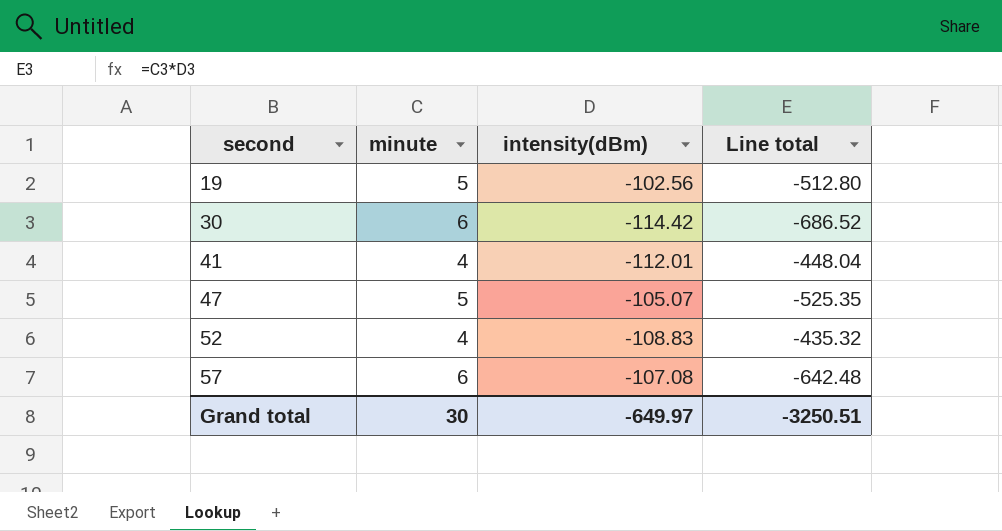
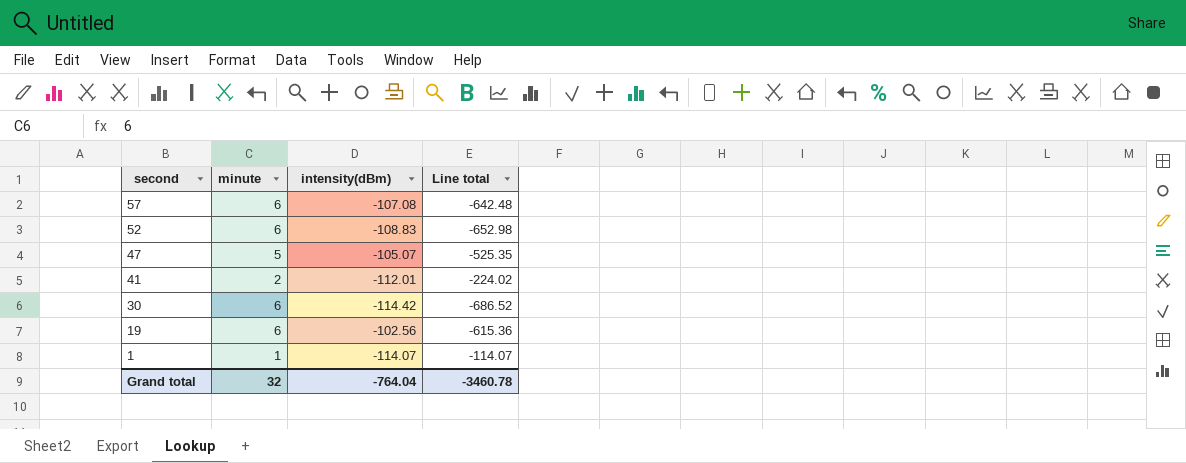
row order: second ascending -> second descending
52 | minute: 4 -> 6
52 | Line total: -435.32 -> -652.98
41 | minute: 4 -> 2
41 | Line total: -448.04 -> -224.02
19 | minute: 5 -> 6
19 | Line total: -512.80 -> -615.36
row 1: none -> 1 | -114.07 | -114.07
Grand total | minute: 30 -> 32
Grand total | intensity(dBm): -649.97 -> -764.04
Grand total | Line total: -3250.51 -> -3460.78

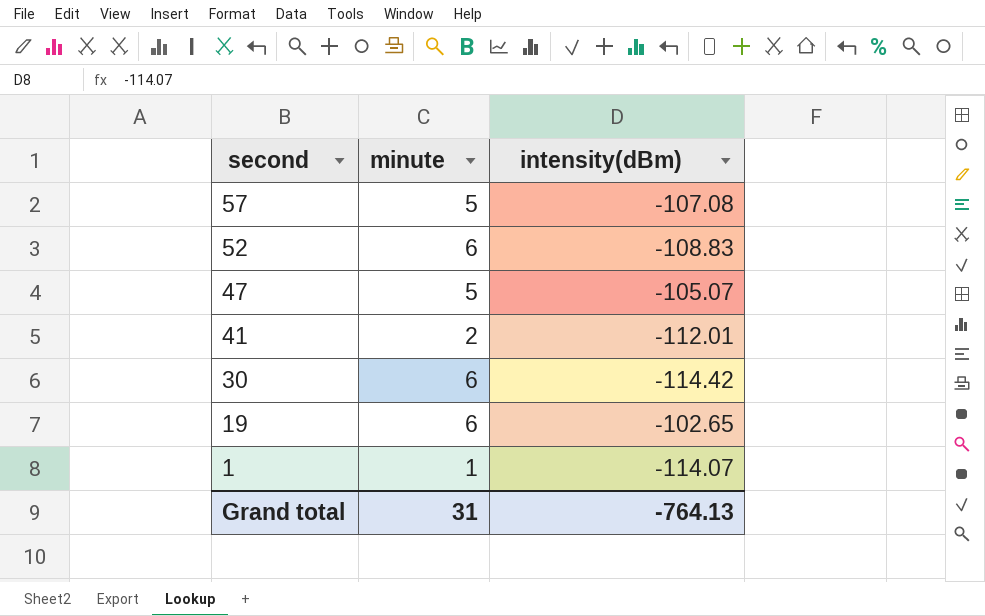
column Line total | formula: [minute] * [intensity(dBm)] -> none
57 | minute: 6 -> 5
19 | intensity(dBm): -102.56 -> -102.65
Grand total | minute: 32 -> 31
Grand total | intensity(dBm): -764.04 -> -764.13

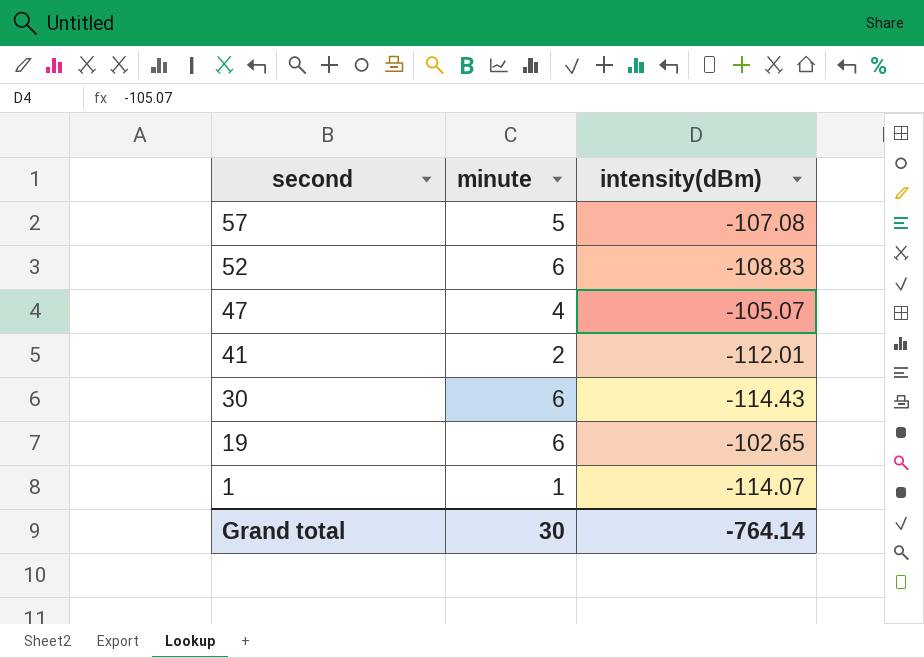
47 | minute: 5 -> 4
30 | intensity(dBm): -114.42 -> -114.43
Grand total | minute: 31 -> 30
Grand total | intensity(dBm): -764.13 -> -764.14

